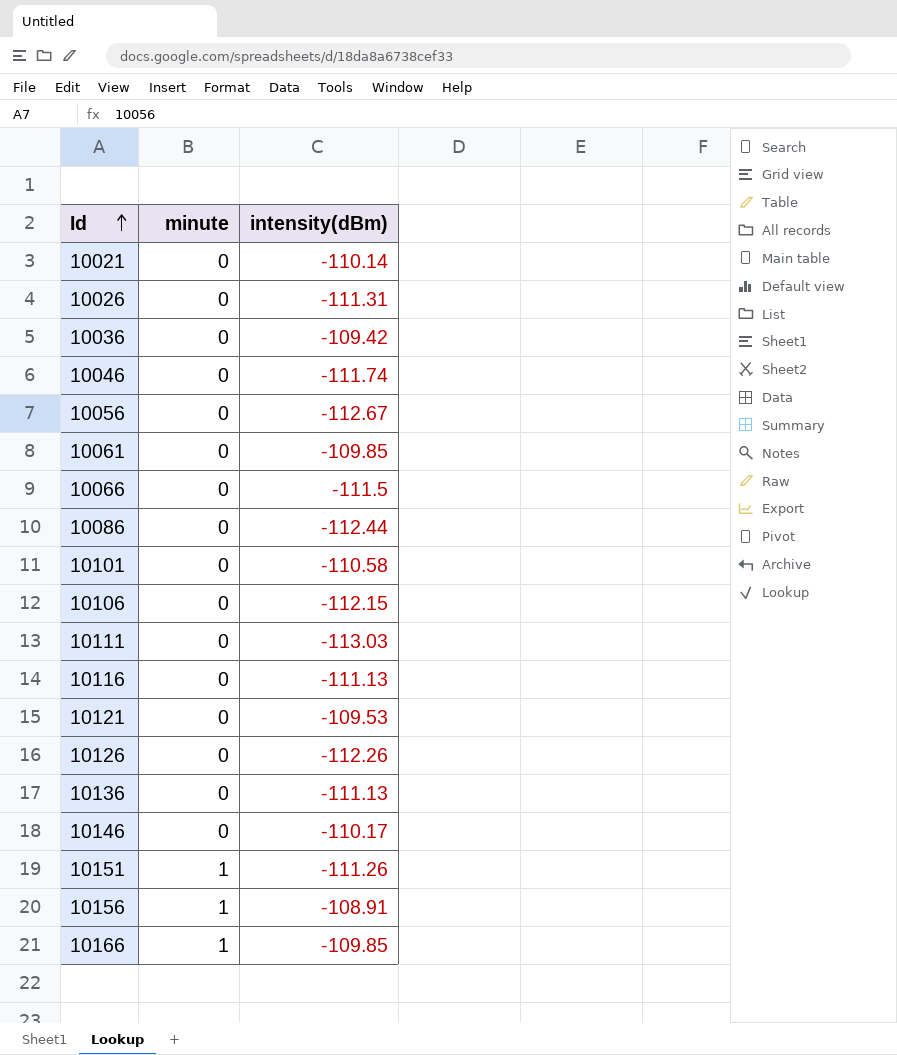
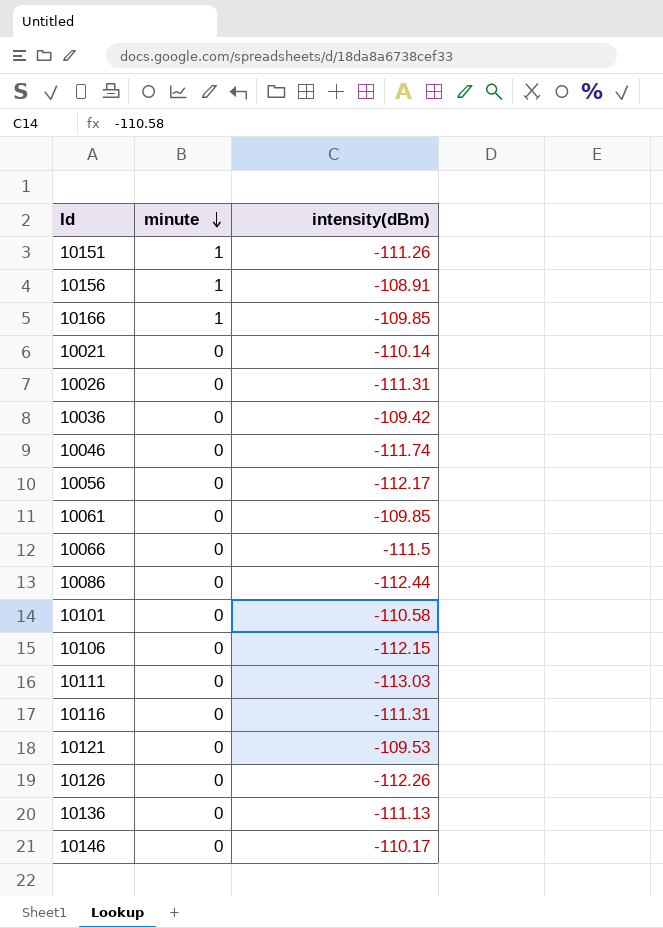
row order: Id ascending -> minute descending
10056 | intensity(dBm): -112.67 -> -112.17
10116 | intensity(dBm): -111.13 -> -111.31

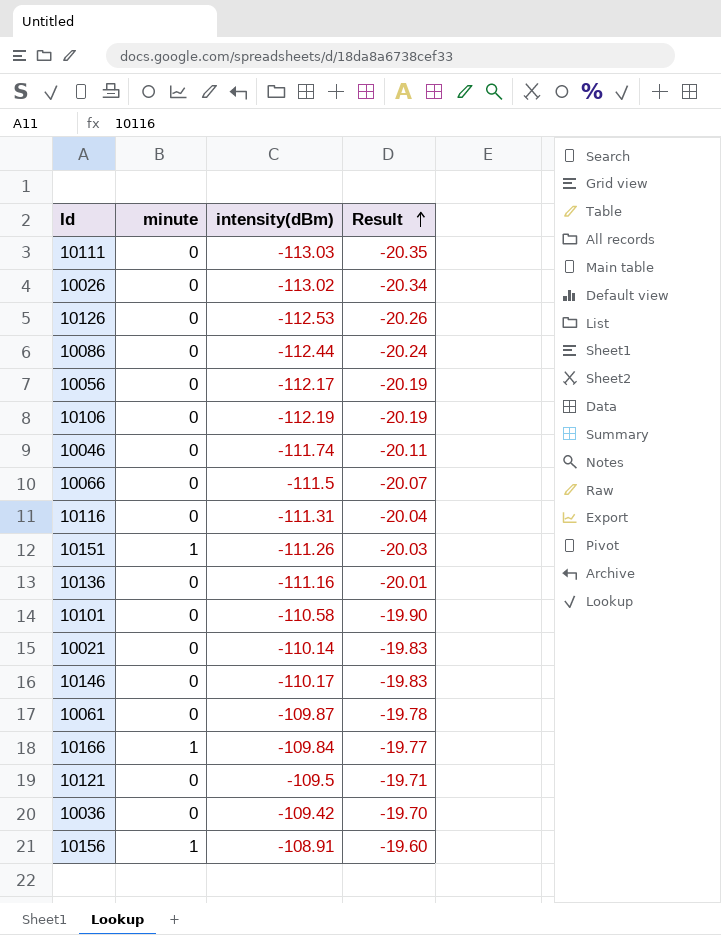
row order: minute descending -> Result ascending
column Result | formula: none -> [intensity(dBm)] * 0.18
10026 | intensity(dBm): -111.31 -> -113.02
10126 | intensity(dBm): -112.26 -> -112.53
10106 | intensity(dBm): -112.15 -> -112.19
10136 | intensity(dBm): -111.13 -> -111.16
10061 | intensity(dBm): -109.85 -> -109.87
10166 | intensity(dBm): -109.85 -> -109.84
10121 | intensity(dBm): -109.53 -> -109.5

